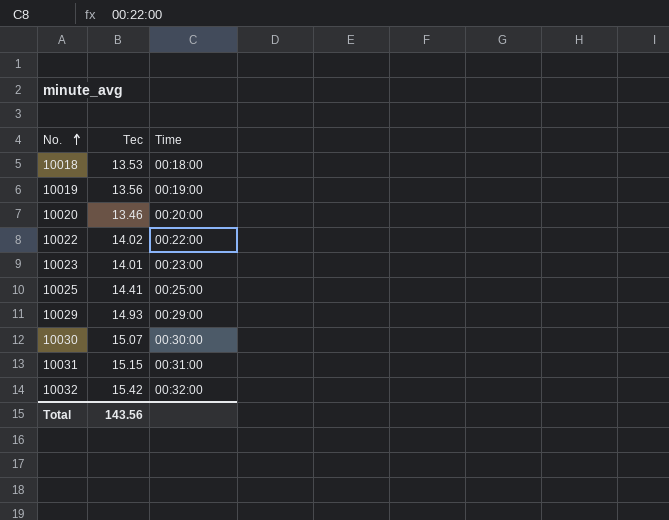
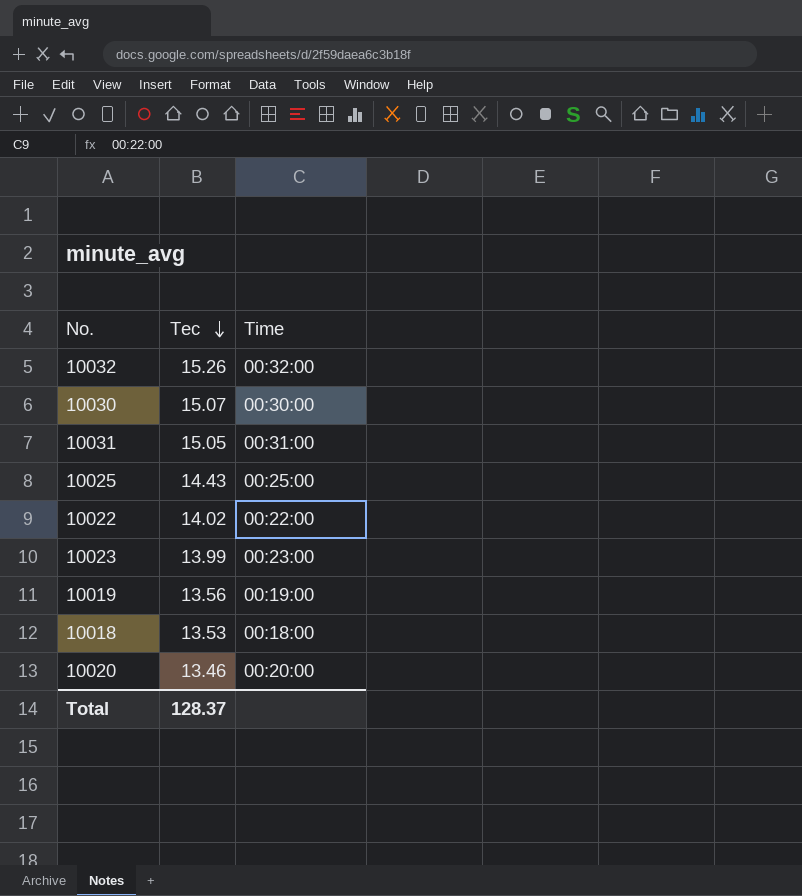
row order: No. ascending -> Tec descending
row 10029: 14.93 | 00:29:00 -> none
10032 | Tec: 15.42 -> 15.26
10031 | Tec: 15.15 -> 15.05
10025 | Tec: 14.41 -> 14.43
10023 | Tec: 14.01 -> 13.99
Total | Tec: 143.56 -> 128.37

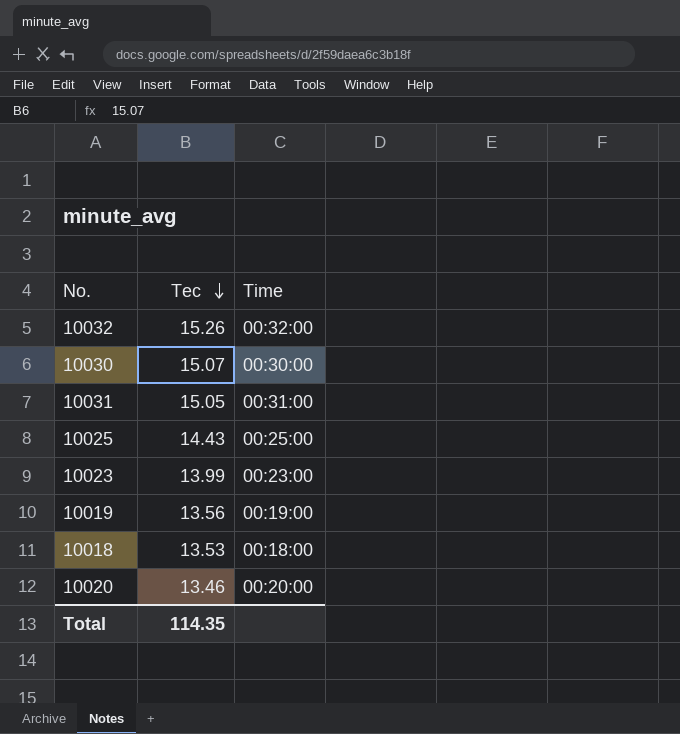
row 10022: 14.02 | 00:22:00 -> none
Total | Tec: 128.37 -> 114.35

